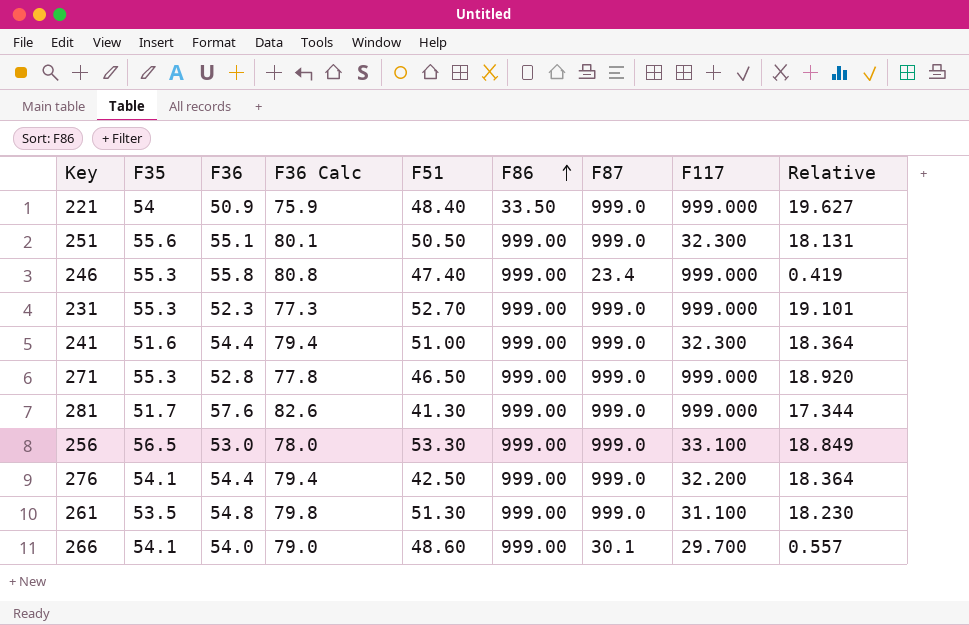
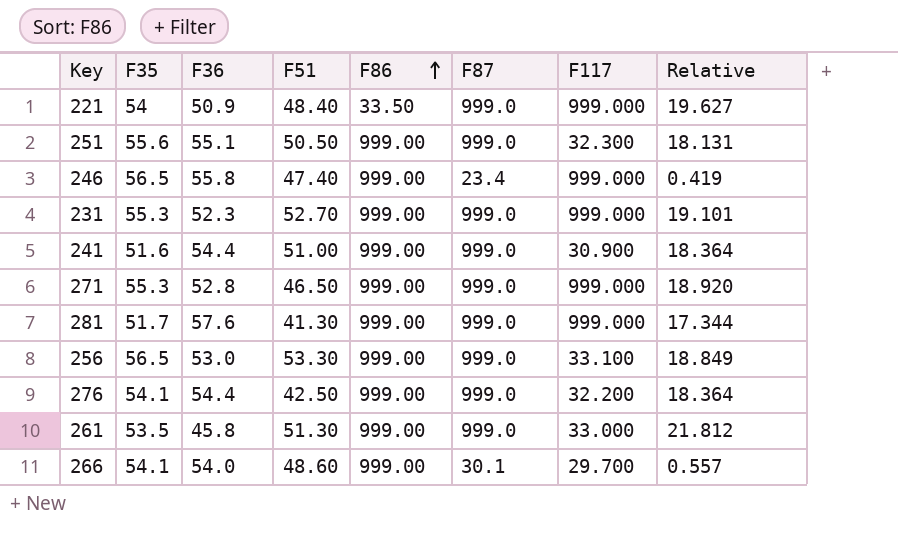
column F36 Calc | formula: [F36] + 25 -> none
246 | F35: 55.3 -> 56.5
241 | F117: 32.300 -> 30.900
261 | F36: 54.8 -> 45.8
261 | F117: 31.100 -> 33.000
261 | Relative: 18.230 -> 21.812

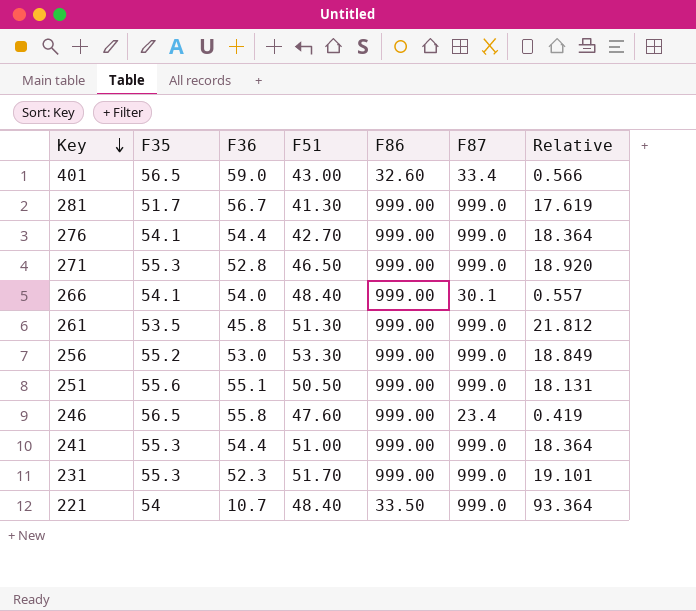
row order: F86 ascending -> Key descending
column F117 | position: 7 -> none
row 401: none -> 56.5 | 59.0 | 43.00 | 32.60 | 33.4 | 0.566
281 | F36: 57.6 -> 56.7
281 | Relative: 17.344 -> 17.619
276 | F51: 42.50 -> 42.70
266 | F51: 48.60 -> 48.40
256 | F35: 56.5 -> 55.2
246 | F51: 47.40 -> 47.60
241 | F35: 51.6 -> 55.3
231 | F51: 52.70 -> 51.70
221 | F36: 50.9 -> 10.7
221 | Relative: 19.627 -> 93.364

